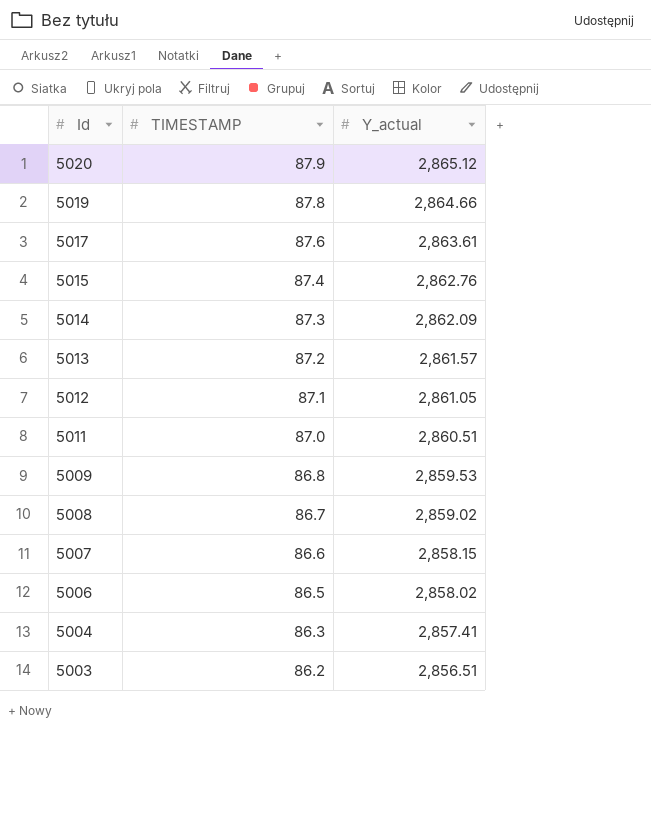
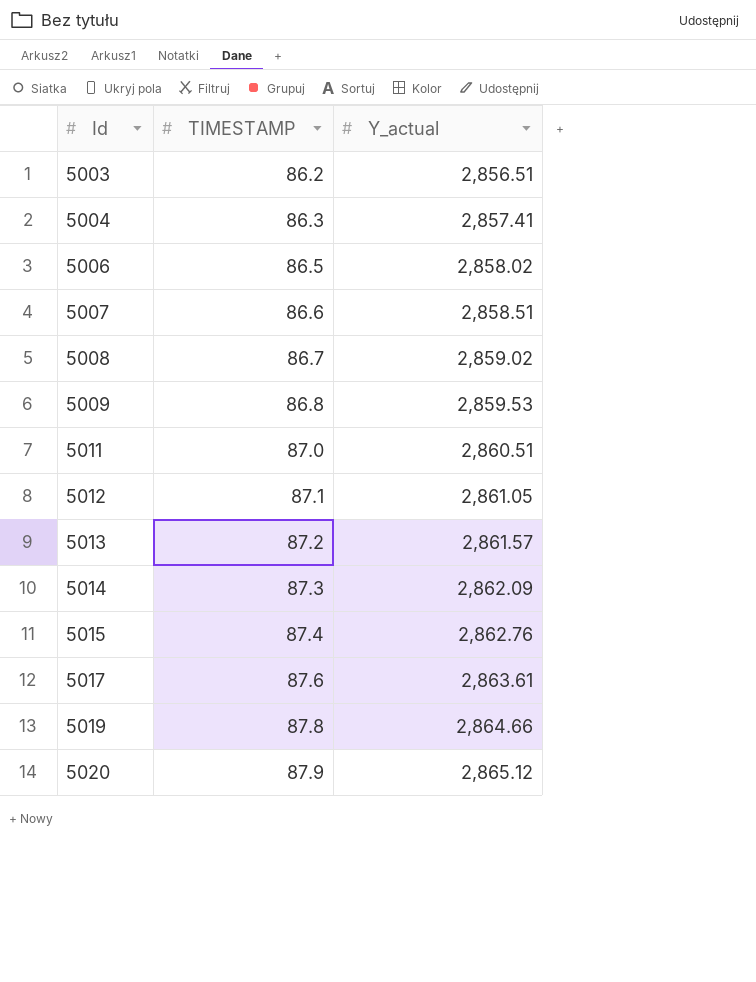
row order: Id descending -> Id ascending
5007 | Y_actual: 2,858.15 -> 2,858.51

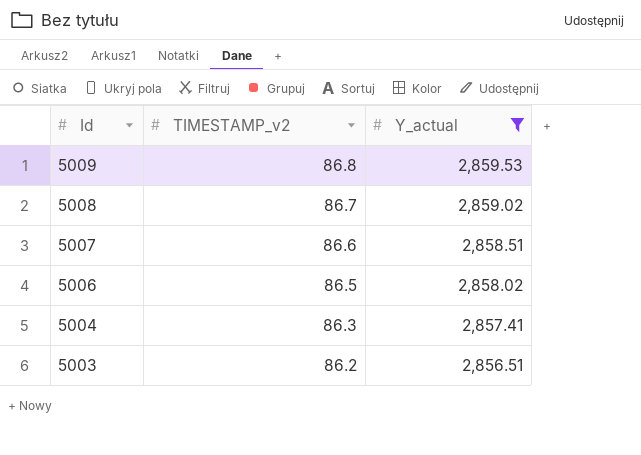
filter: none -> Y_actual <= 2,859.53
row order: Id ascending -> Id descending
column name: TIMESTAMP -> TIMESTAMP_v2

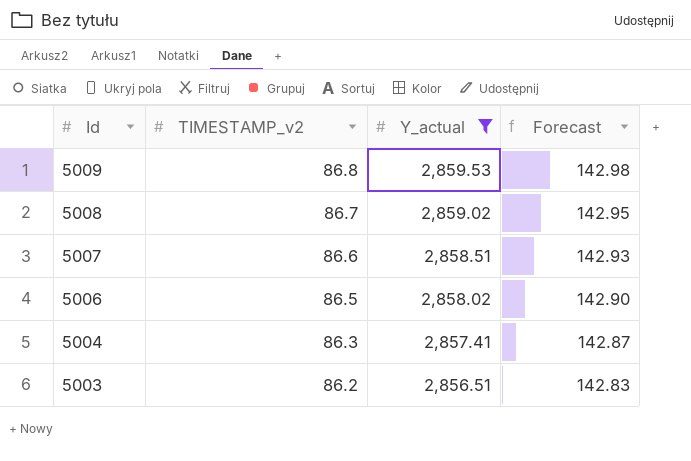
column Forecast | formula: none -> [Y_actual] * 0.05

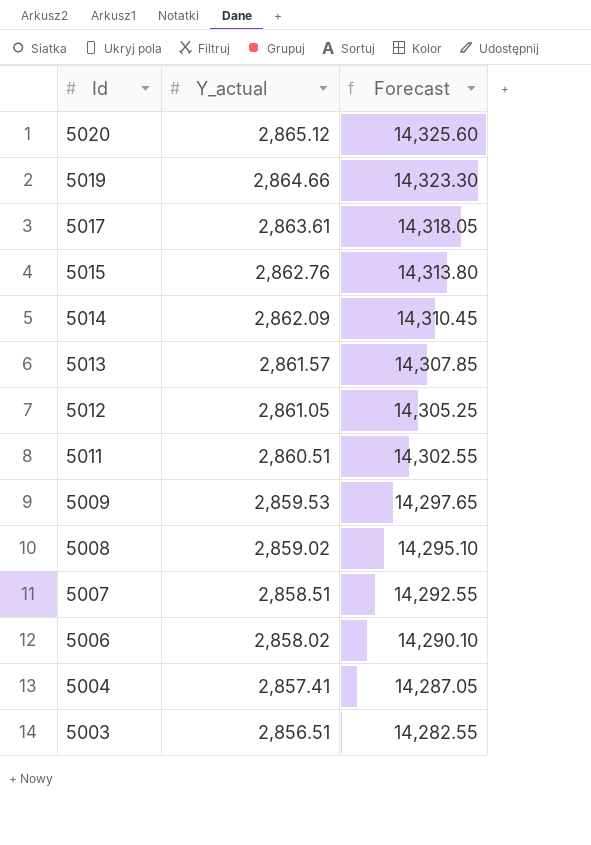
filter: Y_actual <= 2,859.53 -> none
column TIMESTAMP_v2 | position: 2 -> none
column Forecast | formula: [Y_actual] * 0.05 -> [Y_actual] * 5

